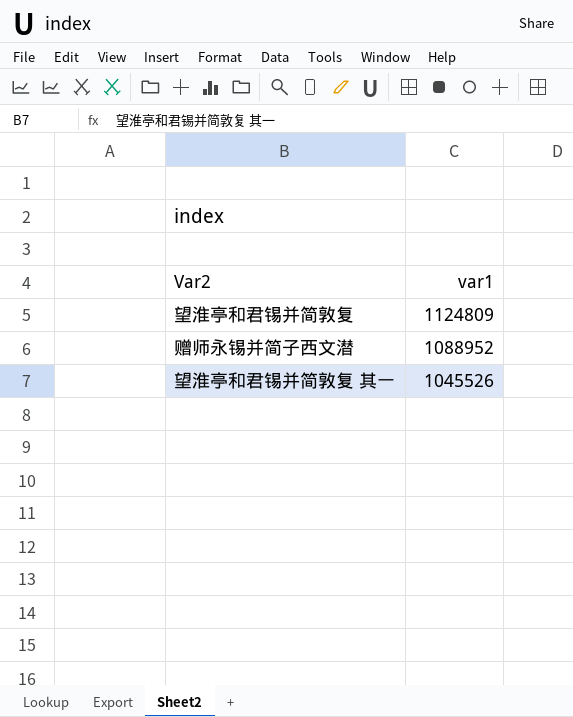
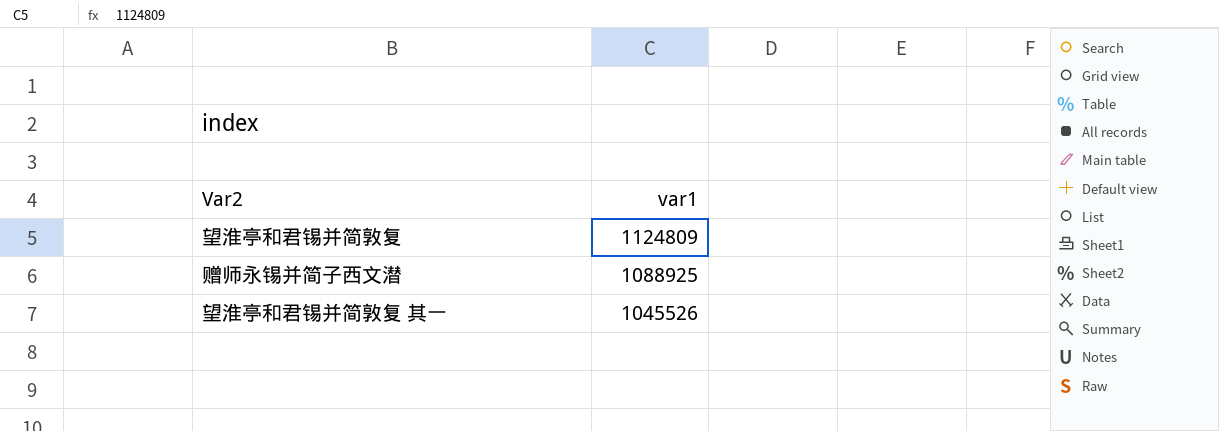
赠师永锡并简子西文潜 | var1: 1088952 -> 1088925

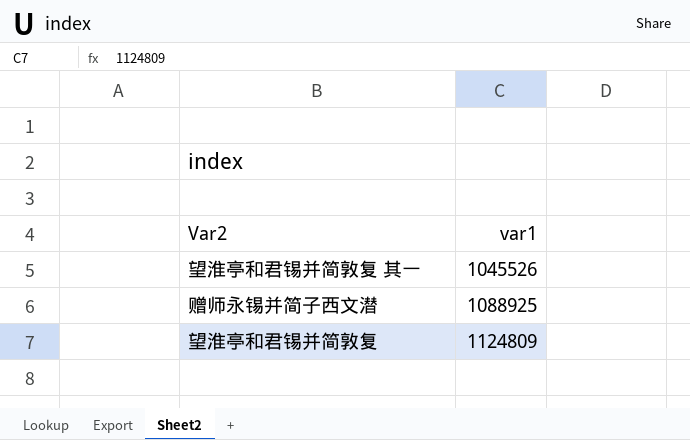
row order: var1 descending -> var1 ascending

